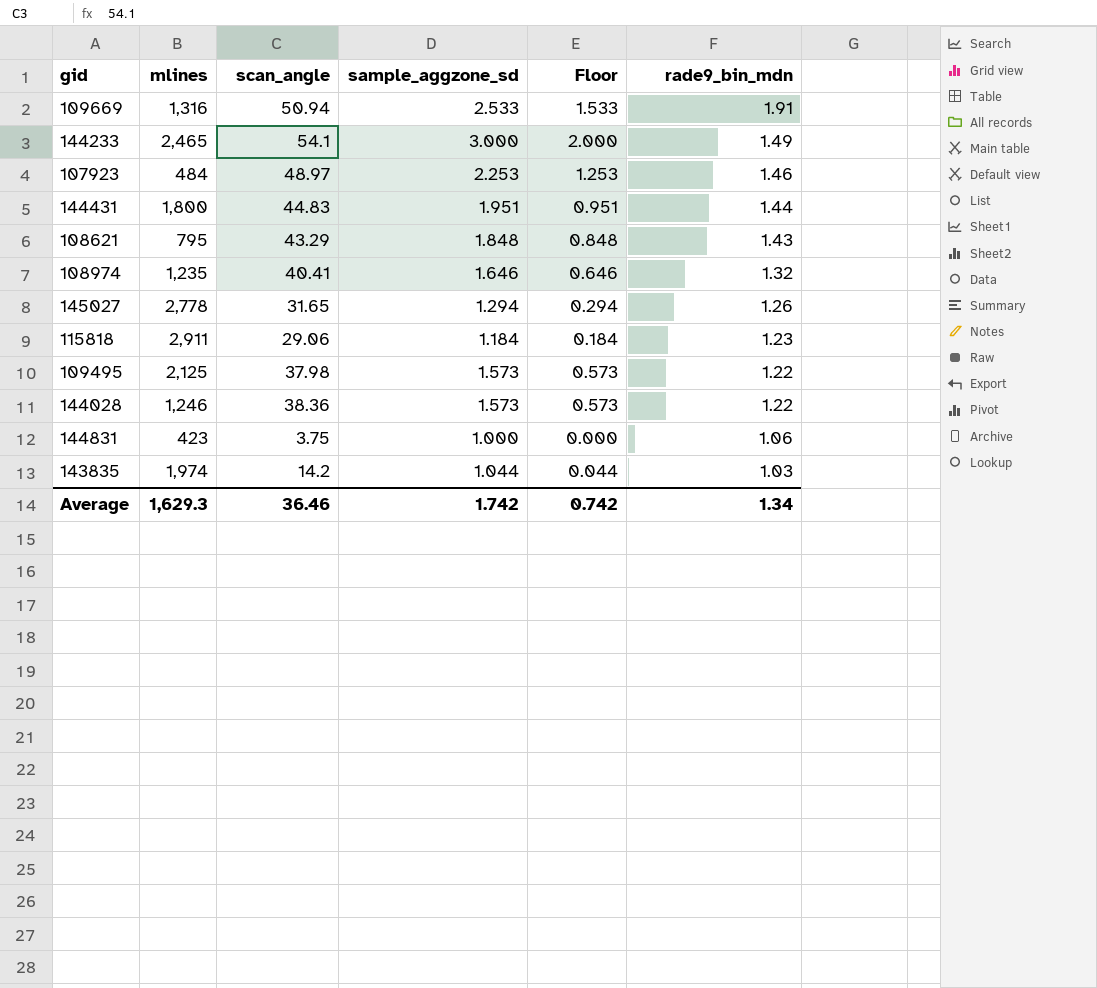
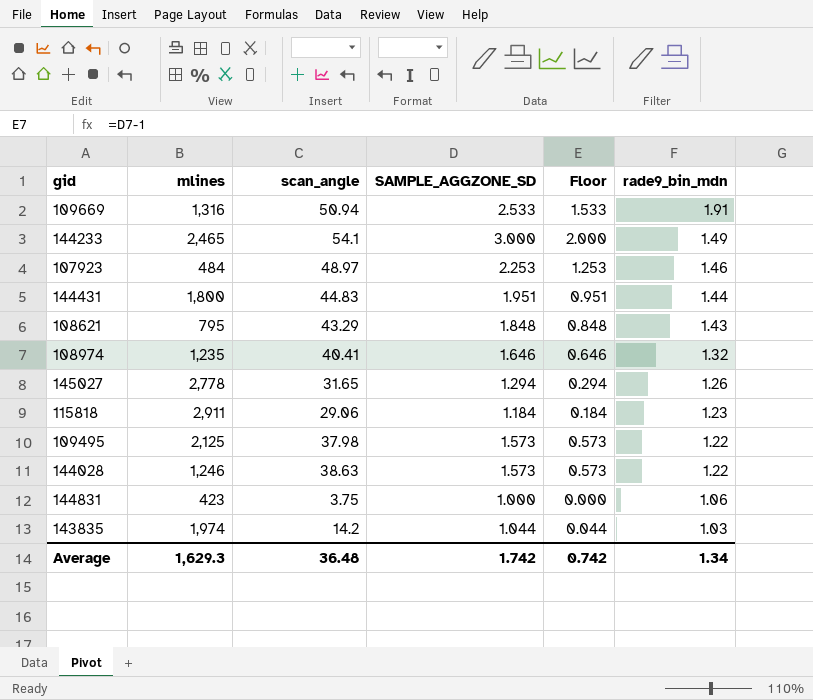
column name: sample_aggzone_sd -> SAMPLE_AGGZONE_SD
144028 | scan_angle: 38.36 -> 38.63
Average | scan_angle: 36.46 -> 36.48

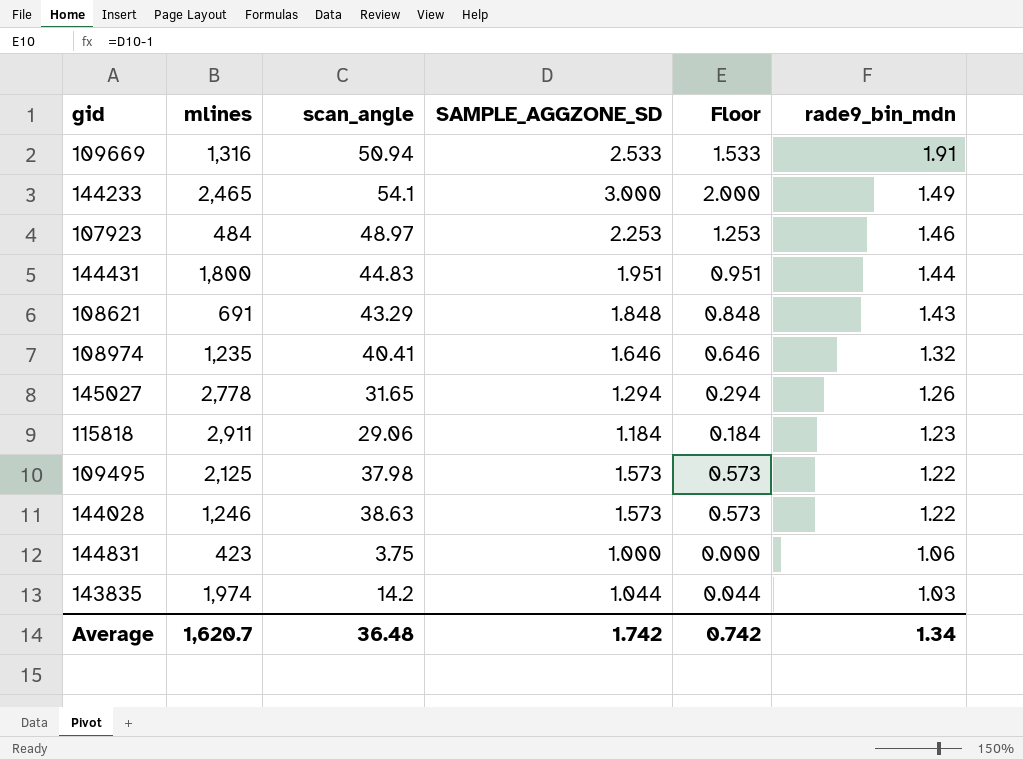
108621 | mlines: 795 -> 691
Average | mlines: 1,629.3 -> 1,620.7

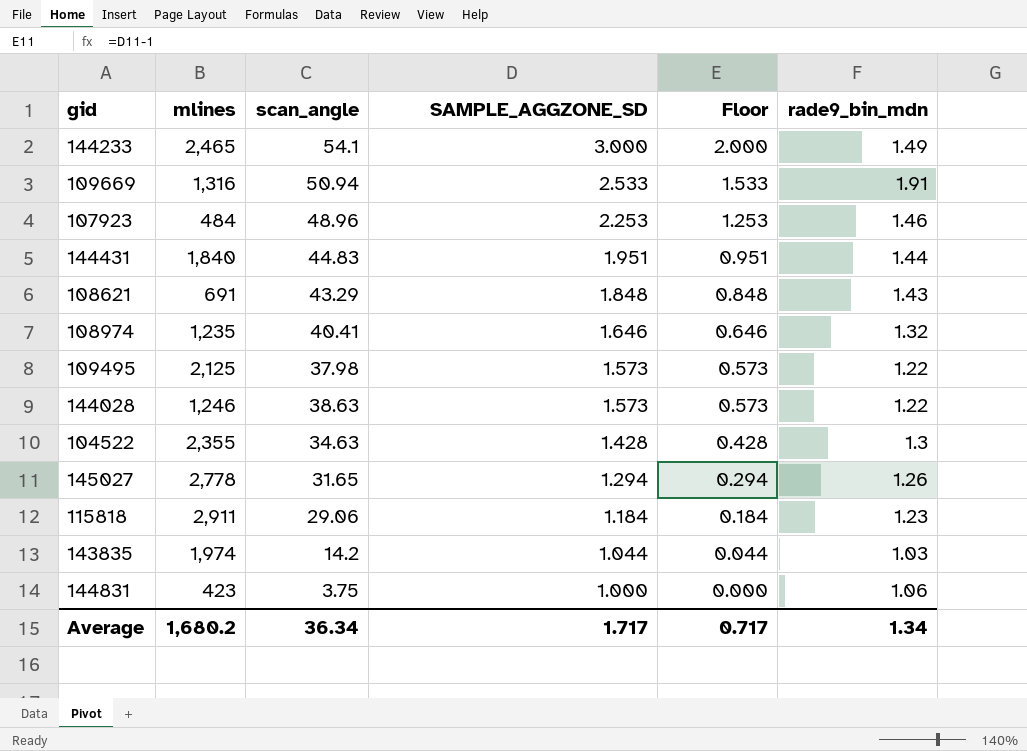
row order: rade9_bin_mdn descending -> SAMPLE_AGGZONE_SD descending
107923 | scan_angle: 48.97 -> 48.96
144431 | mlines: 1,800 -> 1,840
row 104522: none -> 2,355 | 34.63 | 1.428 | 0.428 | 1.3
Average | mlines: 1,620.7 -> 1,680.2
Average | scan_angle: 36.48 -> 36.34
Average | SAMPLE_AGGZONE_SD: 1.742 -> 1.717
Average | Floor: 0.742 -> 0.717

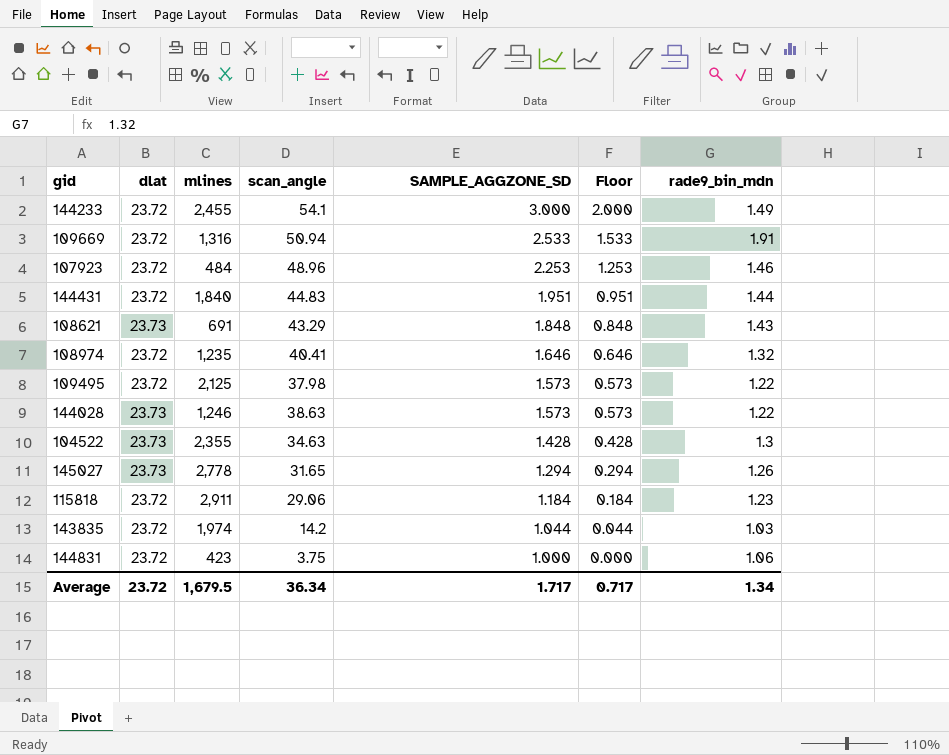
column dlat | position: none -> 2
144233 | mlines: 2,465 -> 2,455
Average | mlines: 1,680.2 -> 1,679.5

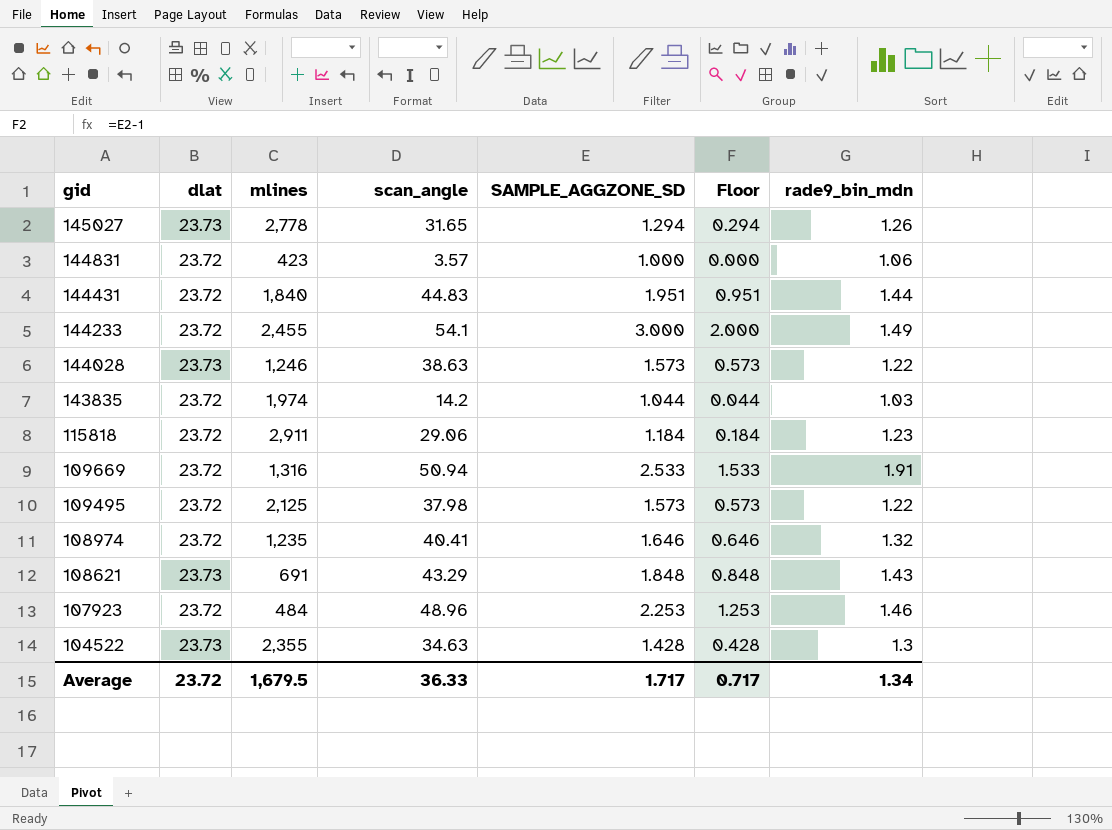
row order: SAMPLE_AGGZONE_SD descending -> gid descending
144831 | scan_angle: 3.75 -> 3.57
Average | scan_angle: 36.34 -> 36.33

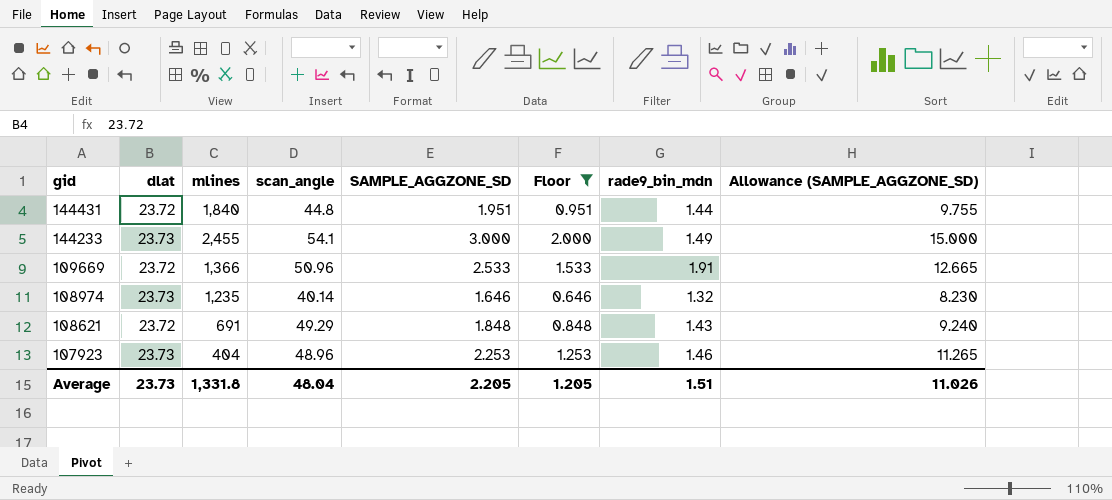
filter: none -> Floor >= 0.646
column Allowance (SAMPLE_AGGZONE_SD) | formula: none -> [SAMPLE_AGGZONE_SD] * 5
144431 | scan_angle: 44.83 -> 44.8
144233 | dlat: 23.72 -> 23.73
109669 | mlines: 1,316 -> 1,366
109669 | scan_angle: 50.94 -> 50.96
108974 | dlat: 23.72 -> 23.73
108974 | scan_angle: 40.41 -> 40.14
108621 | dlat: 23.73 -> 23.72
108621 | scan_angle: 43.29 -> 49.29
107923 | dlat: 23.72 -> 23.73
107923 | mlines: 484 -> 404
Average | dlat: 23.72 -> 23.73
Average | mlines: 1,679.5 -> 1,331.8
Average | scan_angle: 36.33 -> 48.04
Average | SAMPLE_AGGZONE_SD: 1.717 -> 2.205
Average | Floor: 0.717 -> 1.205
Average | rade9_bin_mdn: 1.34 -> 1.51

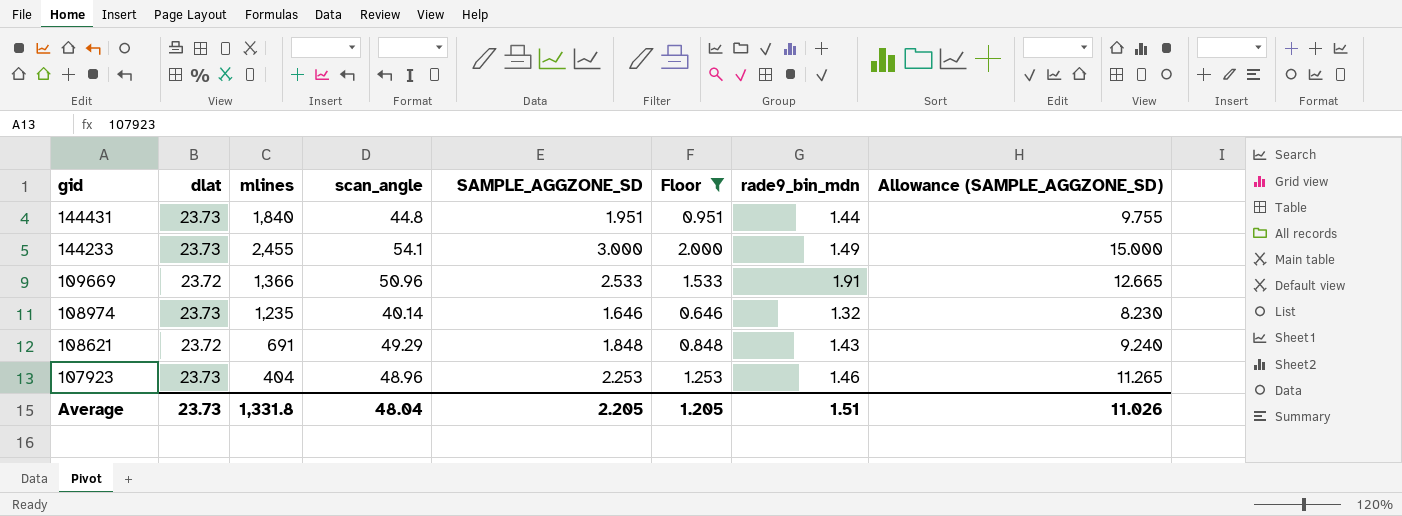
144431 | dlat: 23.72 -> 23.73

